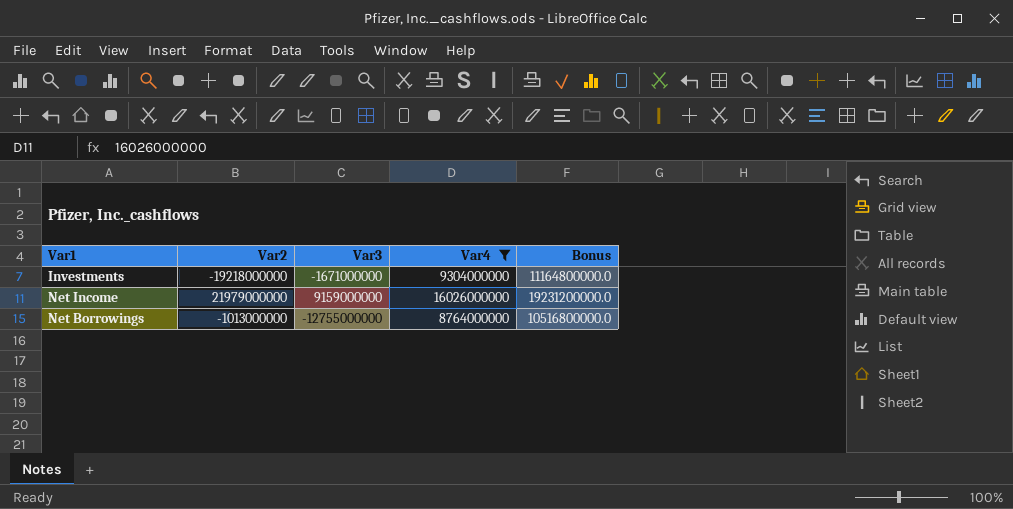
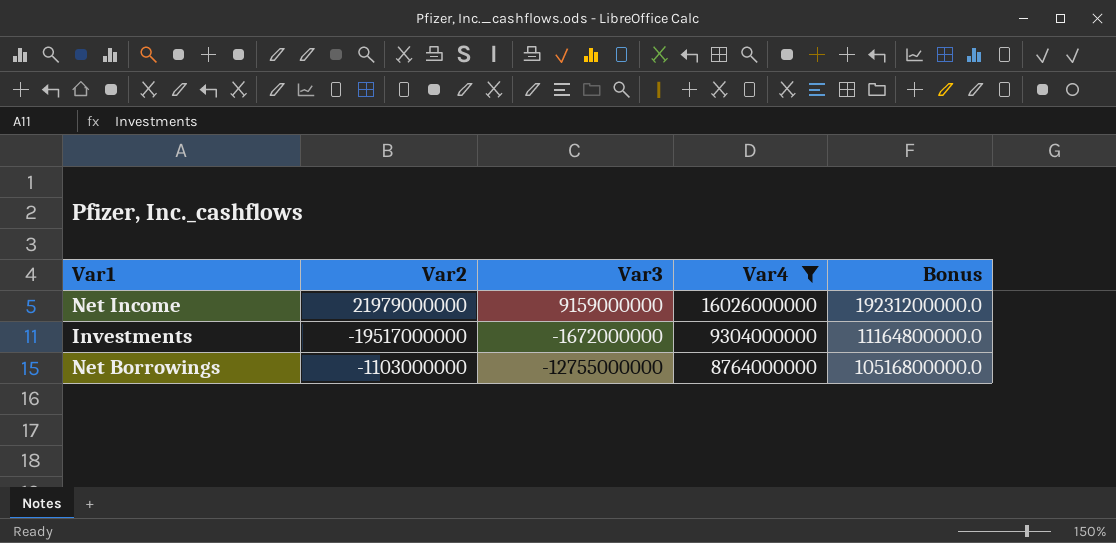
row order: none -> Var3 descending
Investments | Var2: -19218000000 -> -19517000000
Investments | Var3: -1671000000 -> -1672000000
Net Borrowings | Var2: -1013000000 -> -1103000000

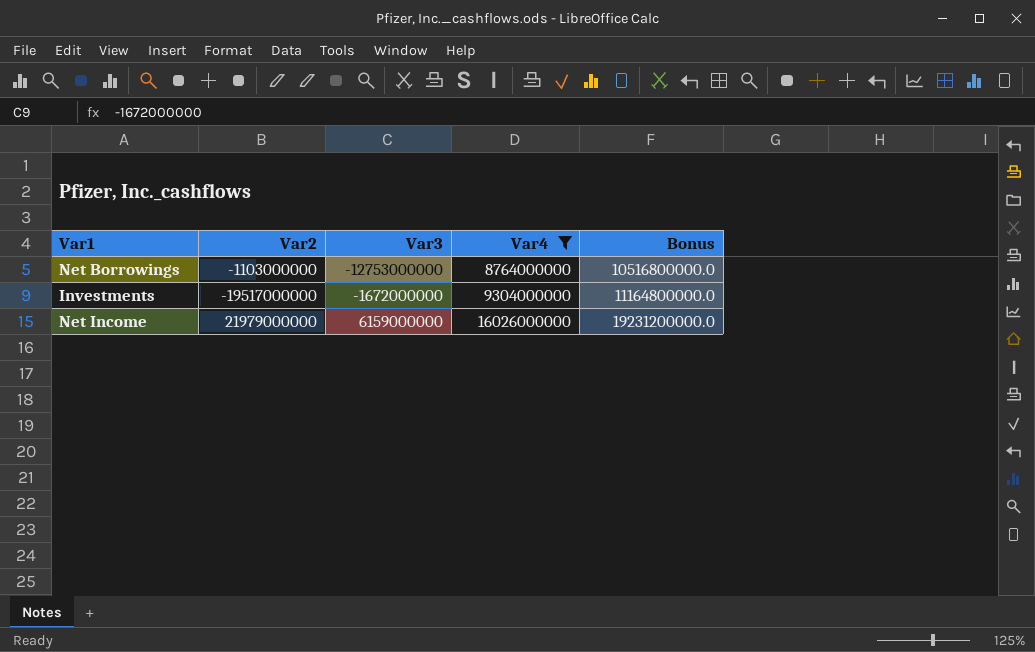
row order: Var3 descending -> Var3 ascending
Net Borrowings | Var3: -12755000000 -> -12753000000
Net Income | Var3: 9159000000 -> 6159000000

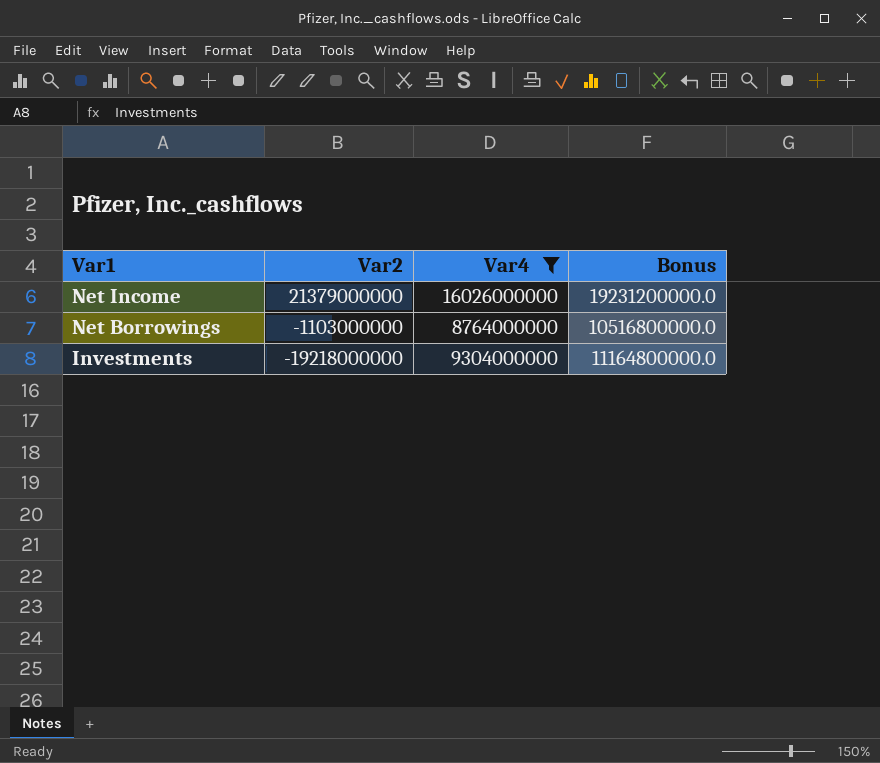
row order: Var3 ascending -> Var1 descending
column Var3 | position: 3 -> none
Net Income | Var2: 21979000000 -> 21379000000
Investments | Var2: -19517000000 -> -19218000000

